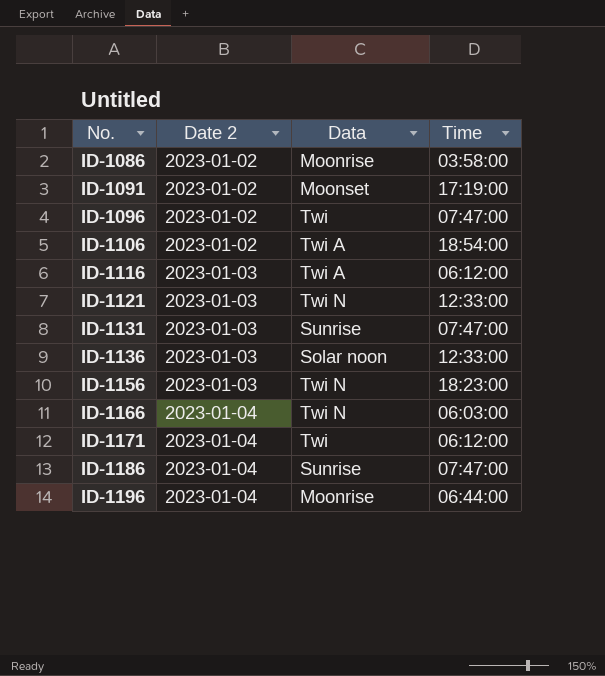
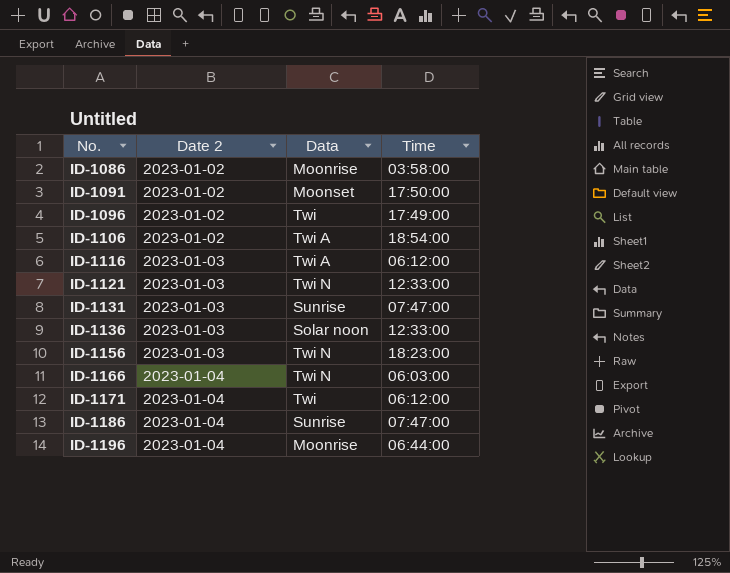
ID-1091 | Time: 17:19:00 -> 17:50:00
ID-1096 | Time: 07:47:00 -> 17:49:00

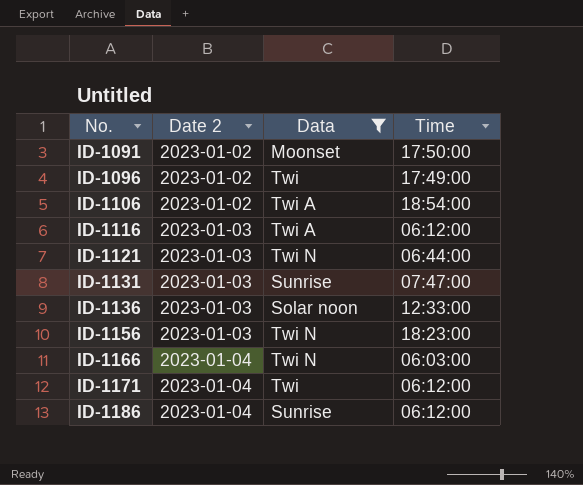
filter: none -> Data != Moonrise
ID-1121 | Time: 12:33:00 -> 06:44:00
ID-1186 | Time: 07:47:00 -> 06:12:00

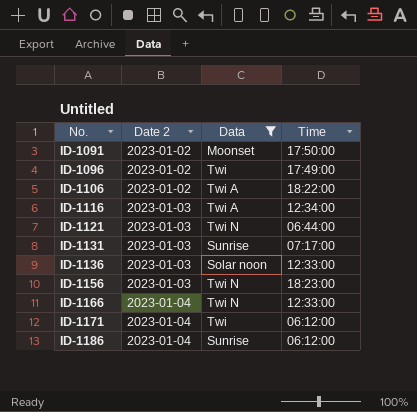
ID-1106 | Time: 18:54:00 -> 18:22:00
ID-1116 | Time: 06:12:00 -> 12:34:00
ID-1131 | Time: 07:47:00 -> 07:17:00
ID-1166 | Time: 06:03:00 -> 12:33:00

